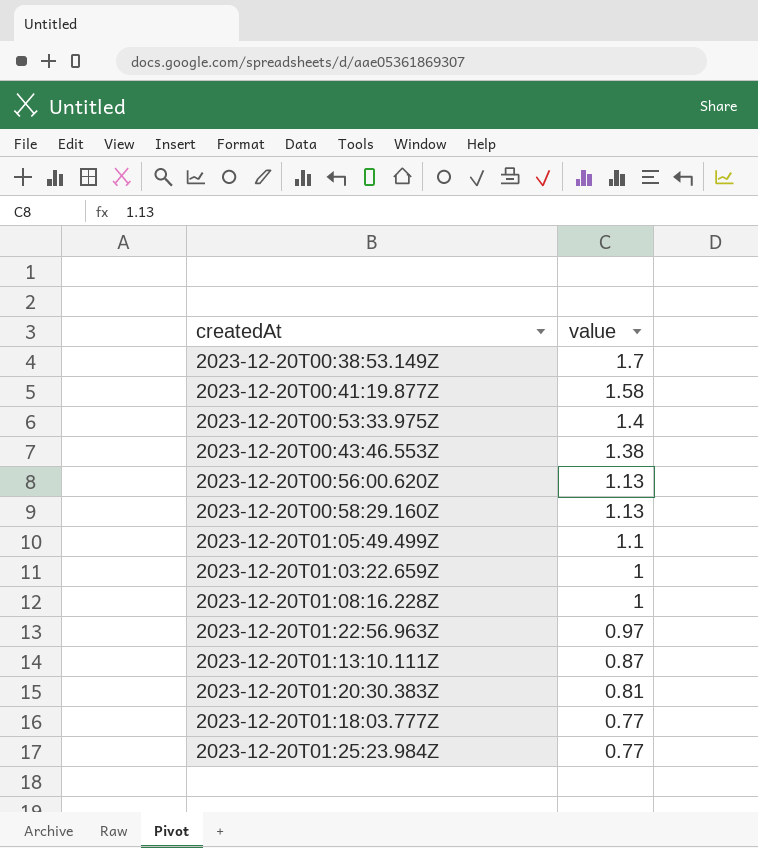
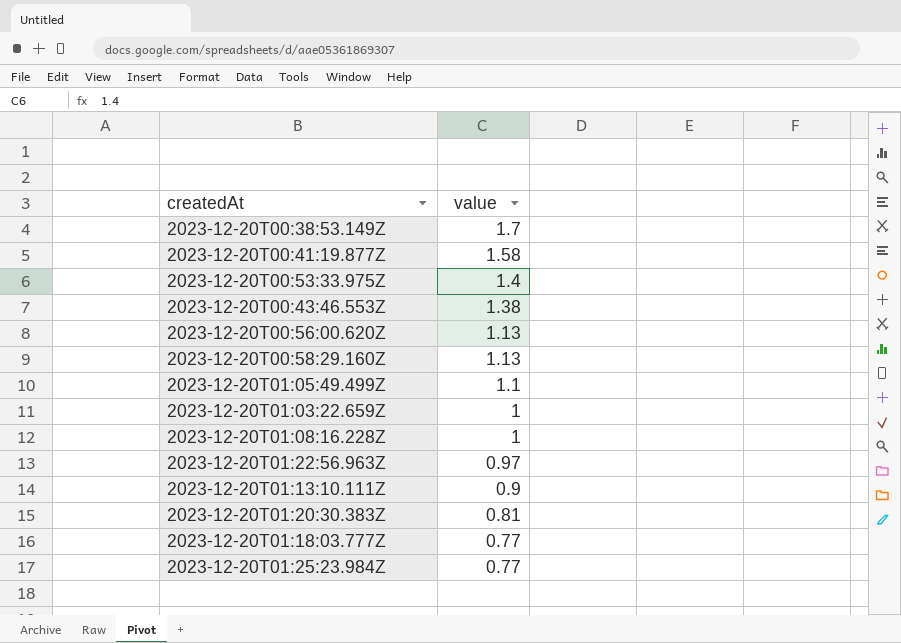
2023-12-20T01:13:10.111Z | value: 0.87 -> 0.9

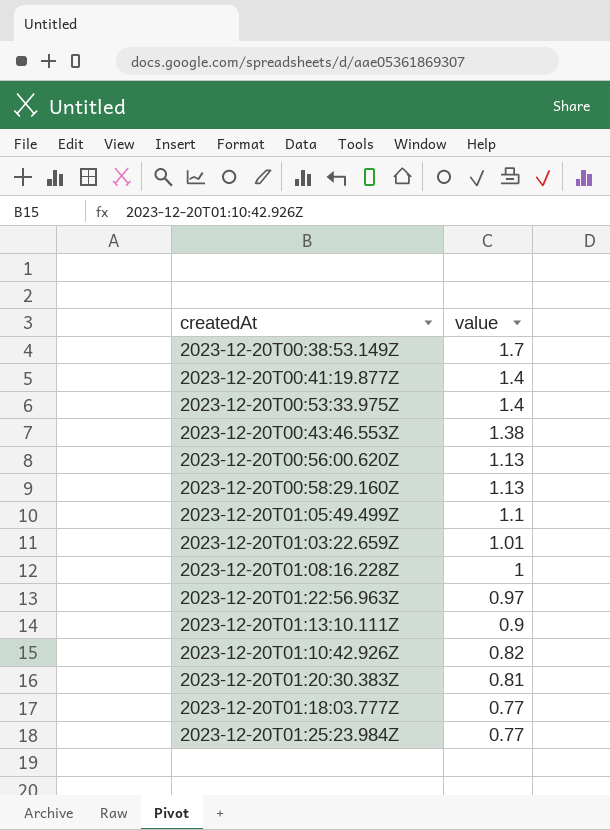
2023-12-20T00:41:19.877Z | value: 1.58 -> 1.4
2023-12-20T01:03:22.659Z | value: 1 -> 1.01
row 2023-12-20T01:10:42.926Z: none -> 0.82

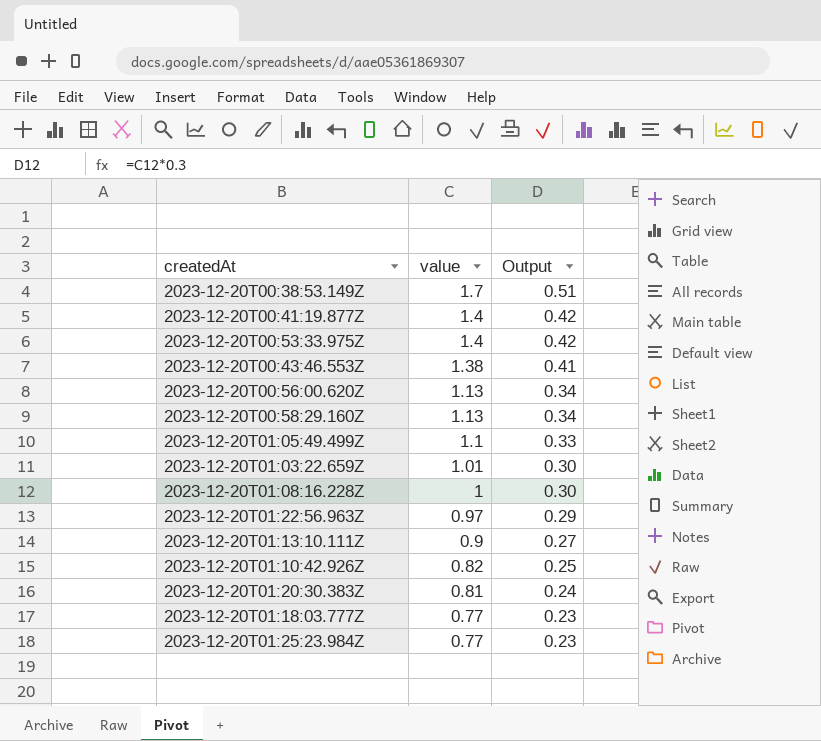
column Output | formula: none -> [value] * 0.3

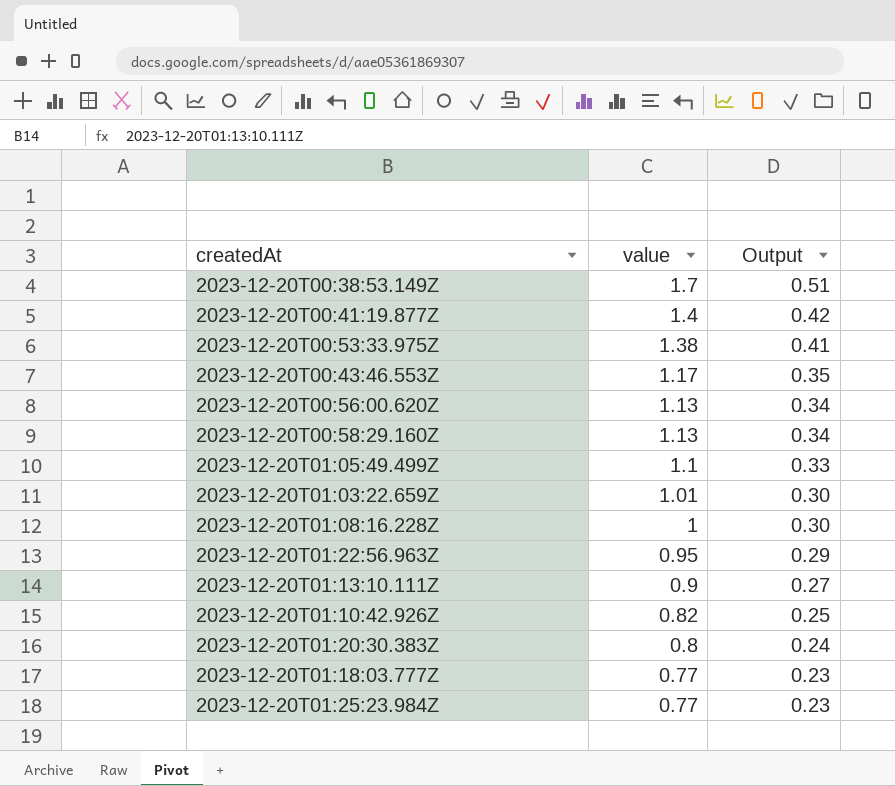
2023-12-20T00:53:33.975Z | value: 1.4 -> 1.38
2023-12-20T00:53:33.975Z | Output: 0.42 -> 0.41
2023-12-20T00:43:46.553Z | value: 1.38 -> 1.17
2023-12-20T00:43:46.553Z | Output: 0.41 -> 0.35
2023-12-20T01:22:56.963Z | value: 0.97 -> 0.95
2023-12-20T01:20:30.383Z | value: 0.81 -> 0.8

